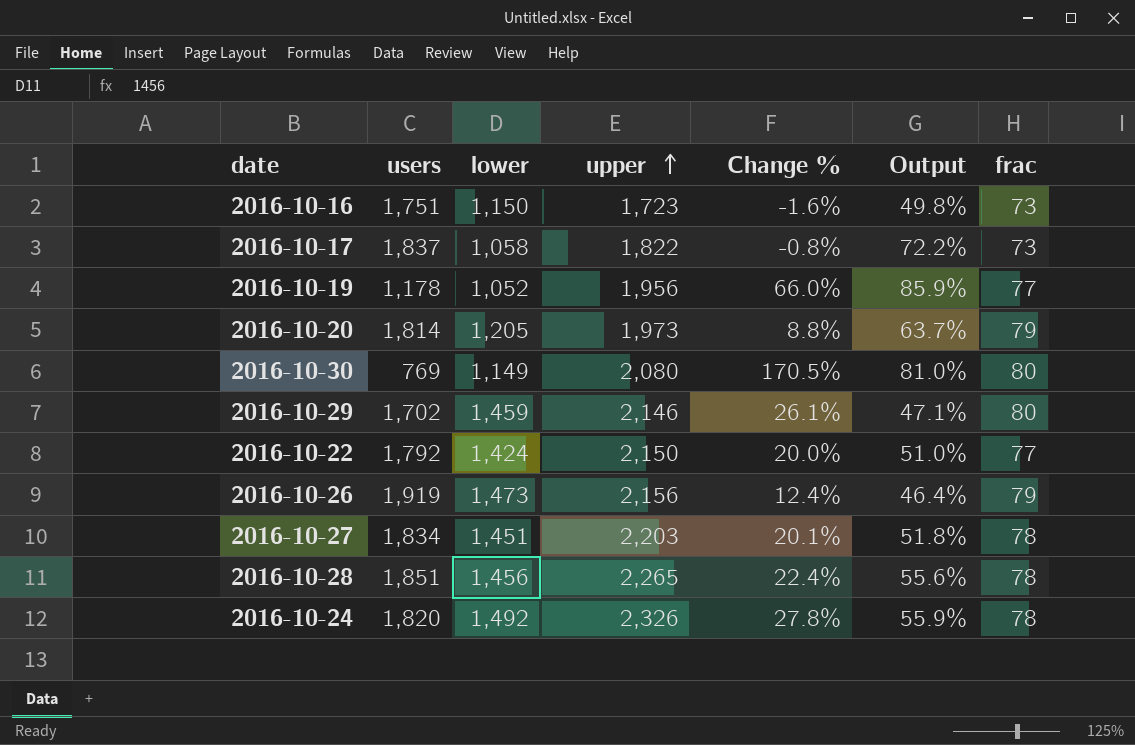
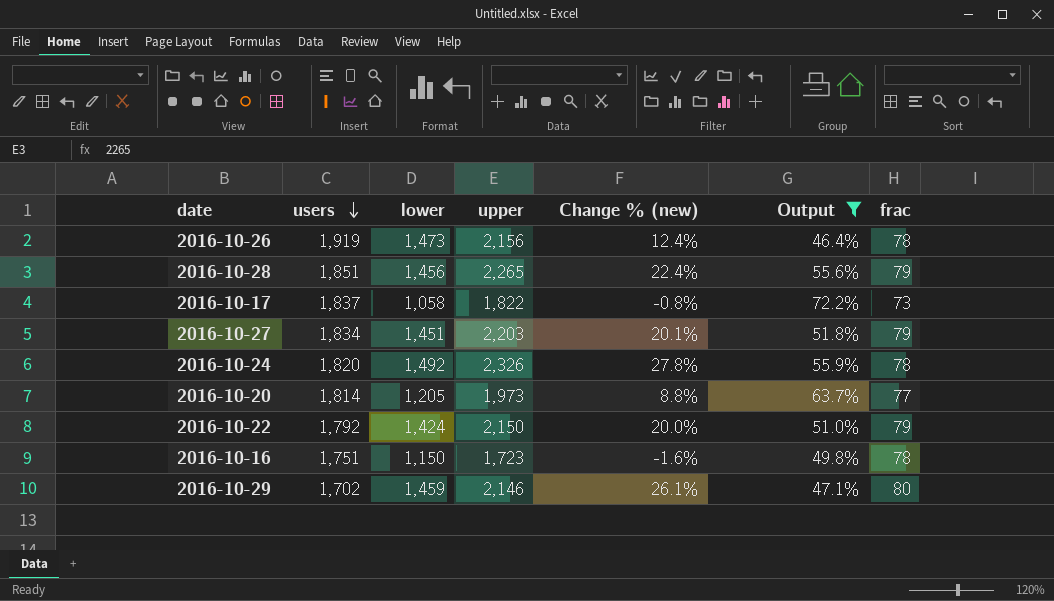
filter: none -> Output <= 72.2%
row order: upper ascending -> users descending
column name: Change % -> Change % (new)
2016-10-26 | frac: 79 -> 78
2016-10-28 | frac: 78 -> 79
2016-10-27 | frac: 78 -> 79
2016-10-20 | frac: 79 -> 77
2016-10-22 | frac: 77 -> 79
2016-10-16 | frac: 73 -> 78

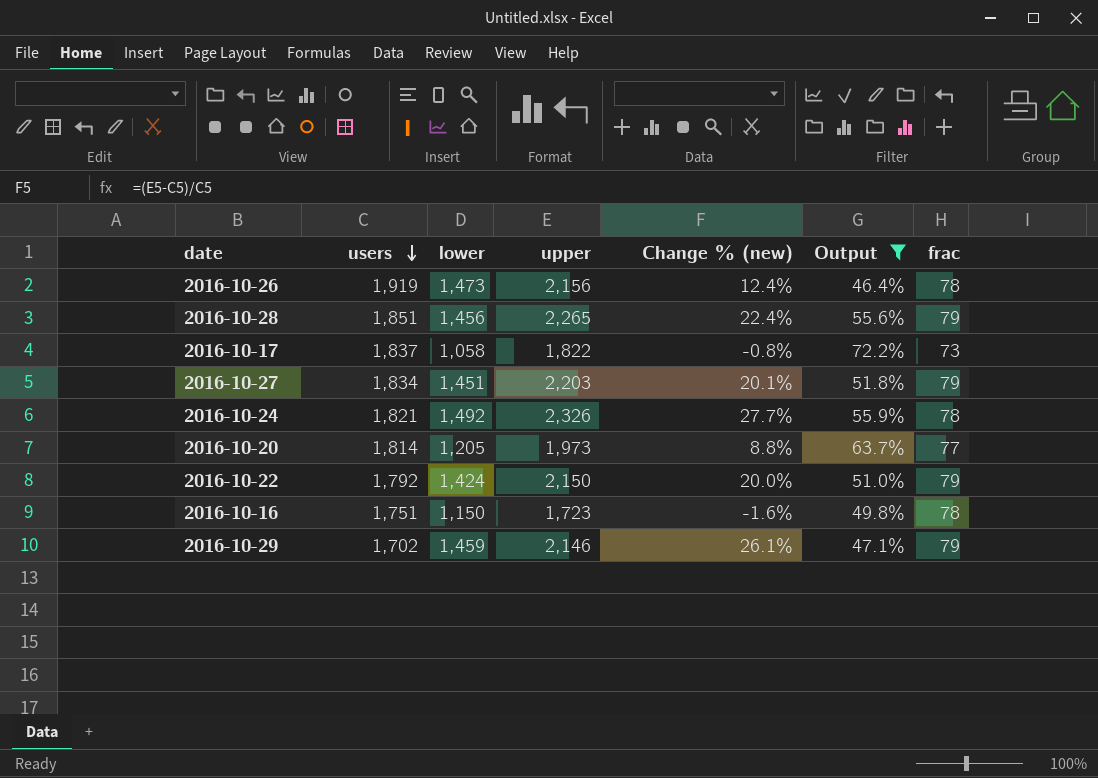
2016-10-24 | users: 1,820 -> 1,821
2016-10-24 | Change % (new): 27.8% -> 27.7%
2016-10-29 | frac: 80 -> 79

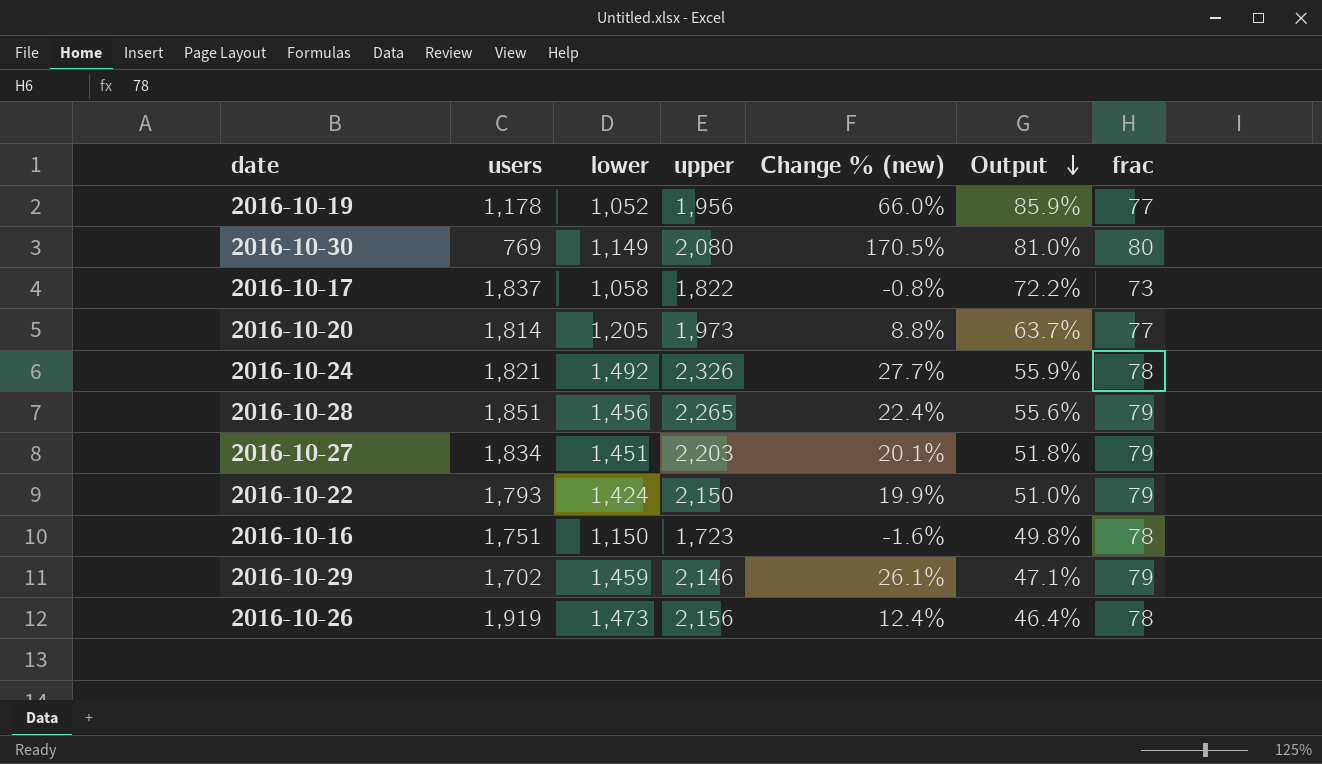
filter: Output <= 72.2% -> none
row order: users descending -> Output descending
2016-10-22 | users: 1,792 -> 1,793
2016-10-22 | Change % (new): 20.0% -> 19.9%

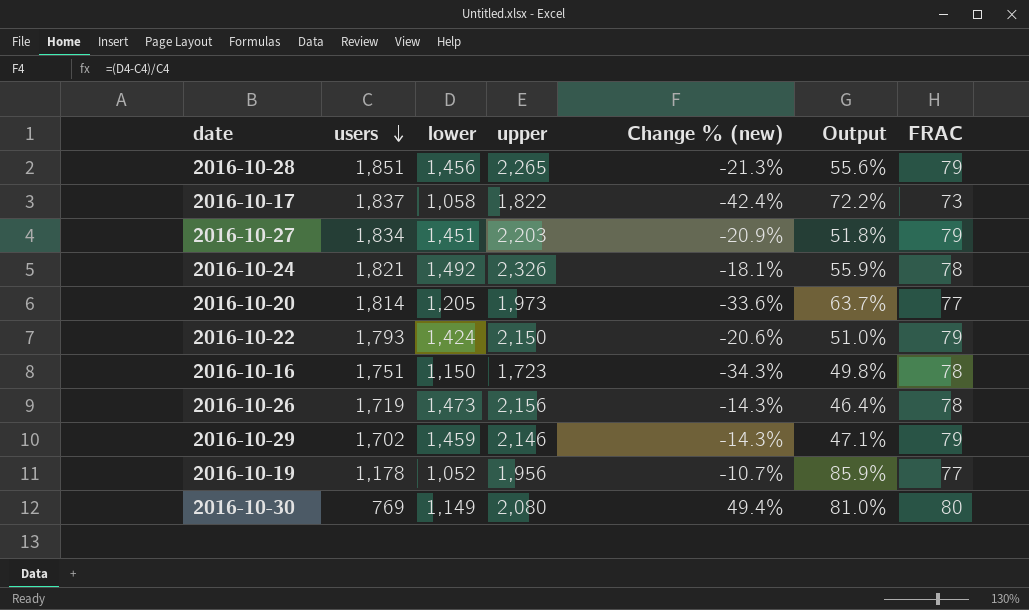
row order: Output descending -> users descending
column Change % (new) | formula: ([upper] - [users]) / [users] -> ([lower] - [users]) / [users]
column name: frac -> FRAC
2016-10-26 | users: 1,919 -> 1,719

